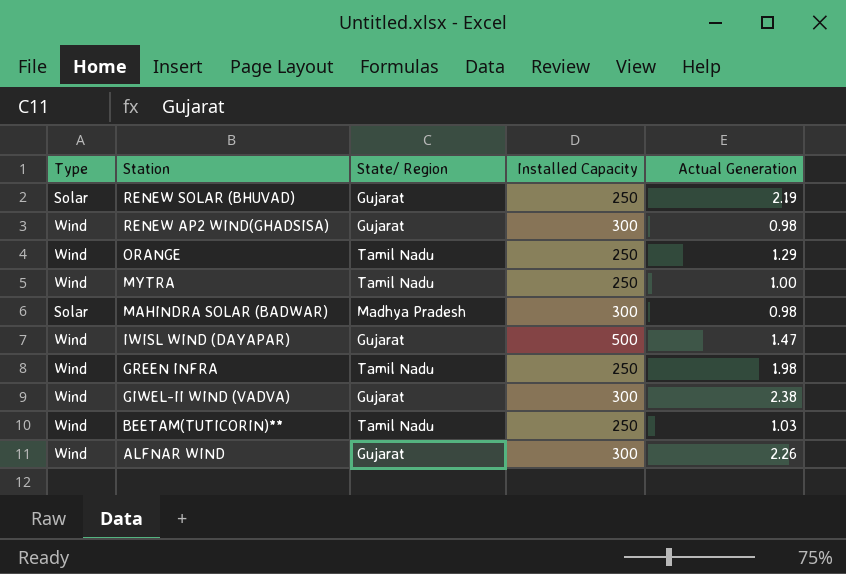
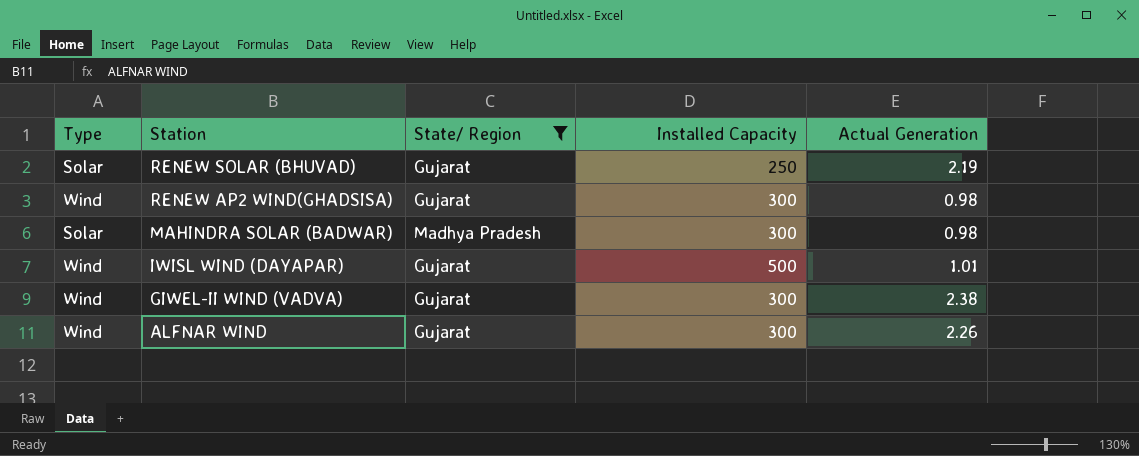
filter: none -> State/ Region != Tamil Nadu
IWISL WIND (DAYAPAR) | Actual Generation: 1.47 -> 1.01

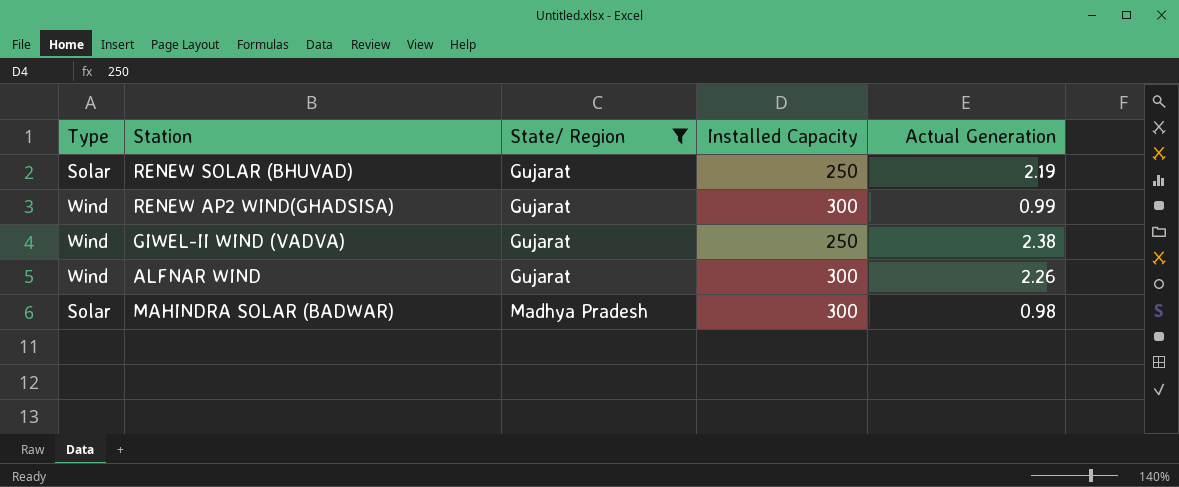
row order: Station descending -> State/ Region ascending
row IWISL WIND (DAYAPAR): Wind | Gujarat | 500 | 1.01 -> none
RENEW AP2 WIND(GHADSISA) | Actual Generation: 0.98 -> 0.99
GIWEL-II WIND (VADVA) | Installed Capacity: 300 -> 250

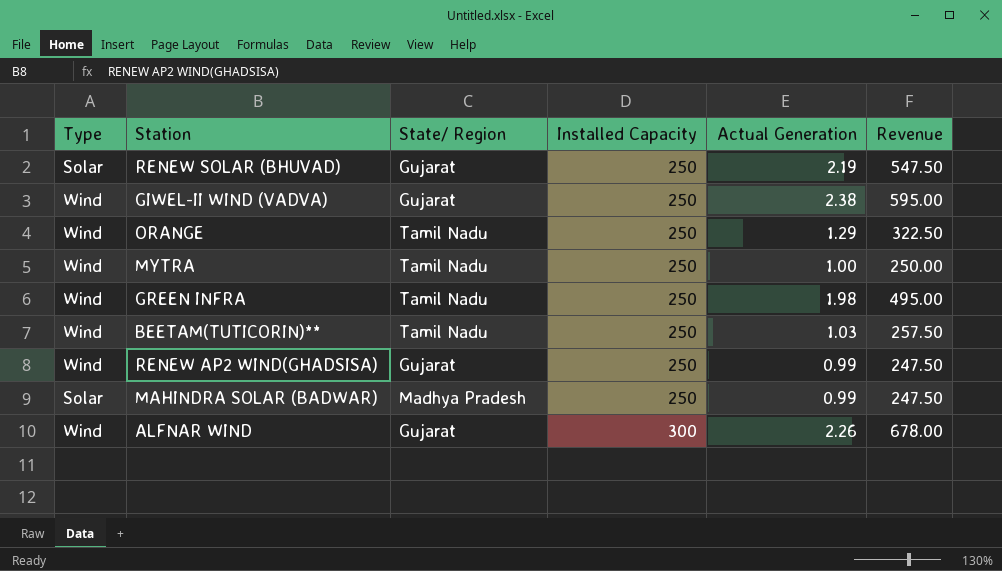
filter: State/ Region != Tamil Nadu -> none
row order: State/ Region ascending -> Installed Capacity ascending
column Revenue | formula: none -> [Installed Capacity] * [Actual Generation]
RENEW AP2 WIND(GHADSISA) | Installed Capacity: 300 -> 250
MAHINDRA SOLAR (BADWAR) | Installed Capacity: 300 -> 250
MAHINDRA SOLAR (BADWAR) | Actual Generation: 0.98 -> 0.99

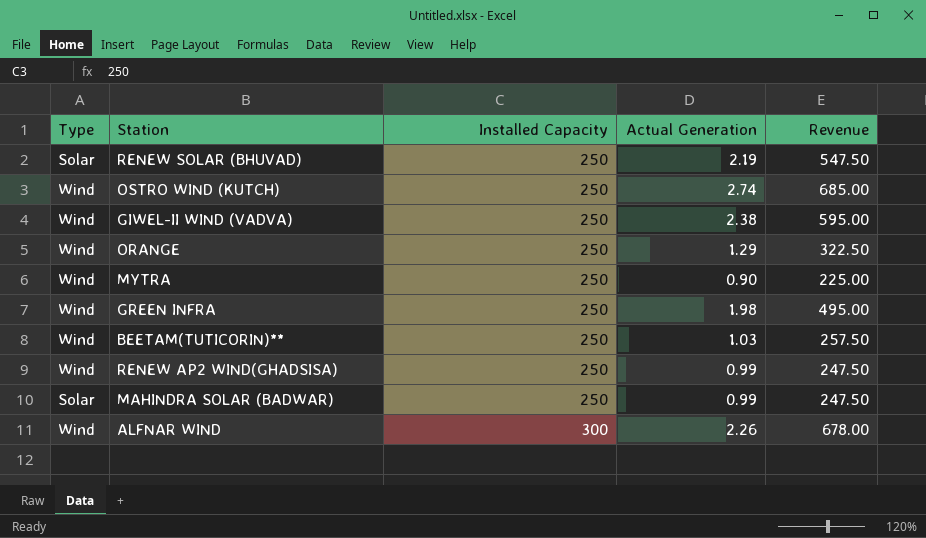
column State/ Region | position: 3 -> none
row OSTRO WIND (KUTCH): none -> Wind | 250 | 2.74 | 685.00
MYTRA | Actual Generation: 1.00 -> 0.90
MYTRA | Revenue: 250.00 -> 225.00

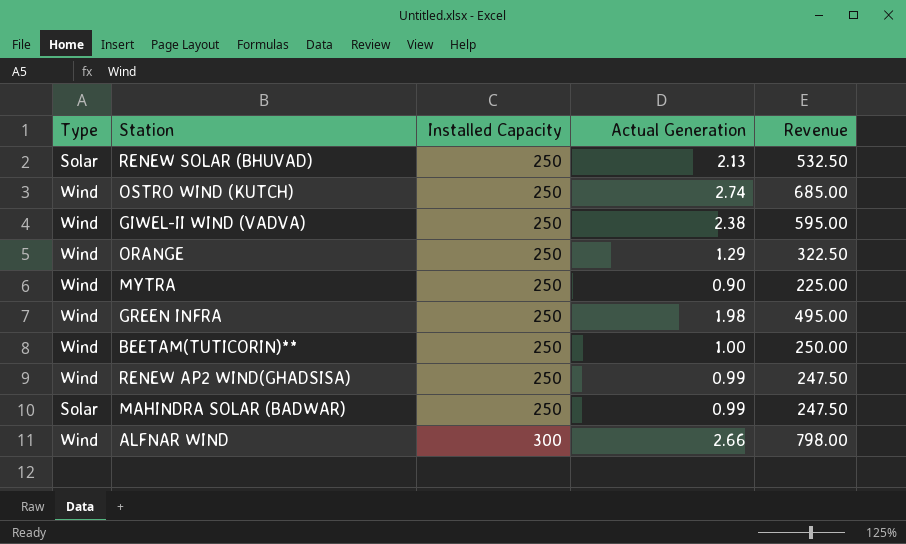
RENEW SOLAR (BHUVAD) | Actual Generation: 2.19 -> 2.13
RENEW SOLAR (BHUVAD) | Revenue: 547.50 -> 532.50
BEETAM(TUTICORIN)** | Actual Generation: 1.03 -> 1.00
BEETAM(TUTICORIN)** | Revenue: 257.50 -> 250.00
ALFNAR WIND | Actual Generation: 2.26 -> 2.66
ALFNAR WIND | Revenue: 678.00 -> 798.00

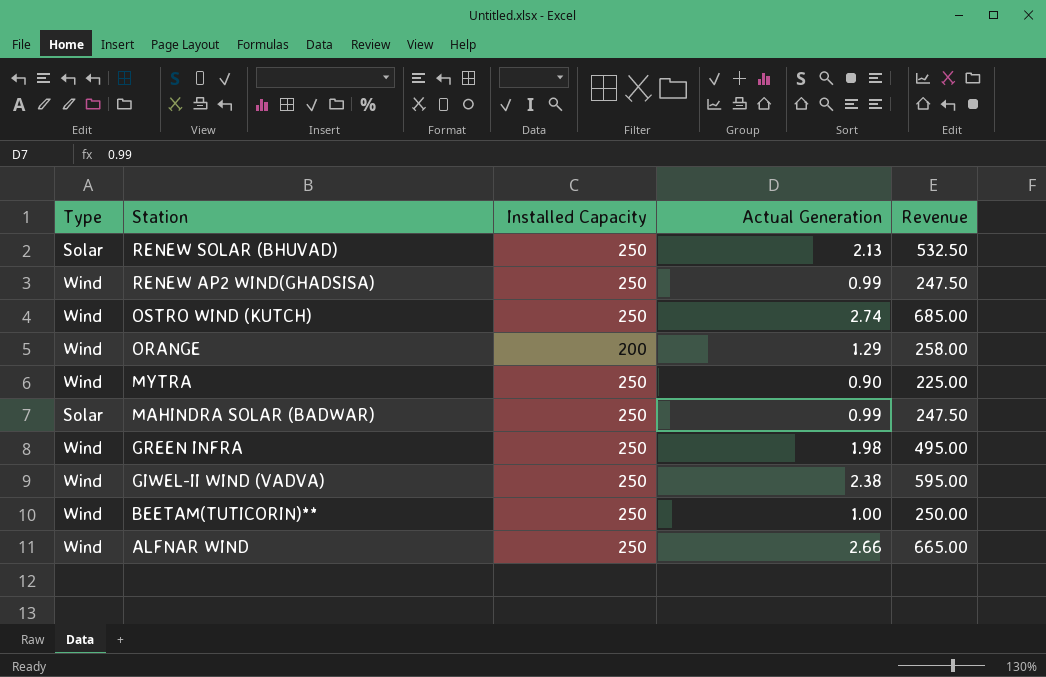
row order: Installed Capacity ascending -> Station descending
ORANGE | Installed Capacity: 250 -> 200
ORANGE | Revenue: 322.50 -> 258.00
ALFNAR WIND | Installed Capacity: 300 -> 250
ALFNAR WIND | Revenue: 798.00 -> 665.00

